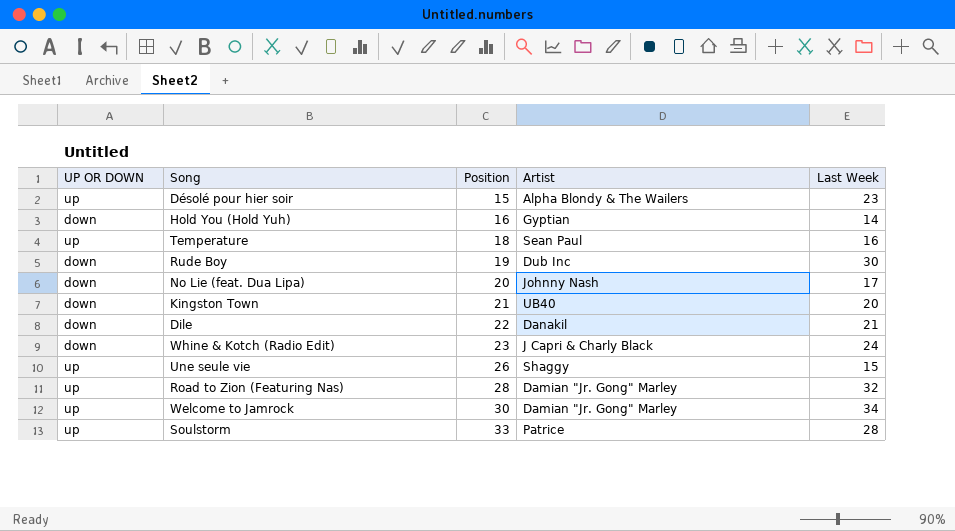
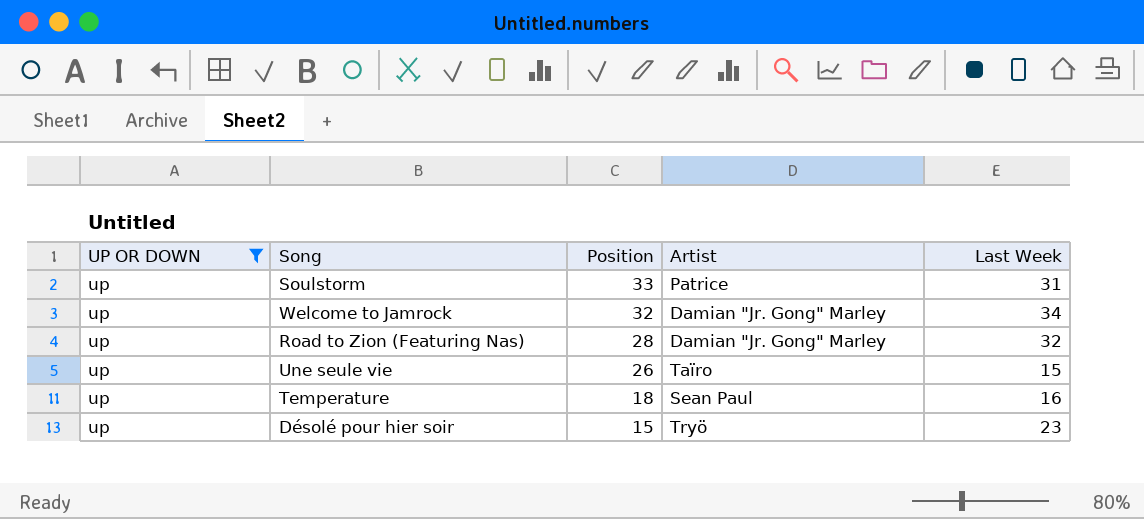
filter: none -> UP OR DOWN = up
row order: Position ascending -> Position descending
Soulstorm | Last Week: 28 -> 31
Welcome to Jamrock | Position: 30 -> 32
Une seule vie | Artist: Shaggy -> Taïro
Désolé pour hier soir | Artist: Alpha Blondy & The Wailers -> Tryö

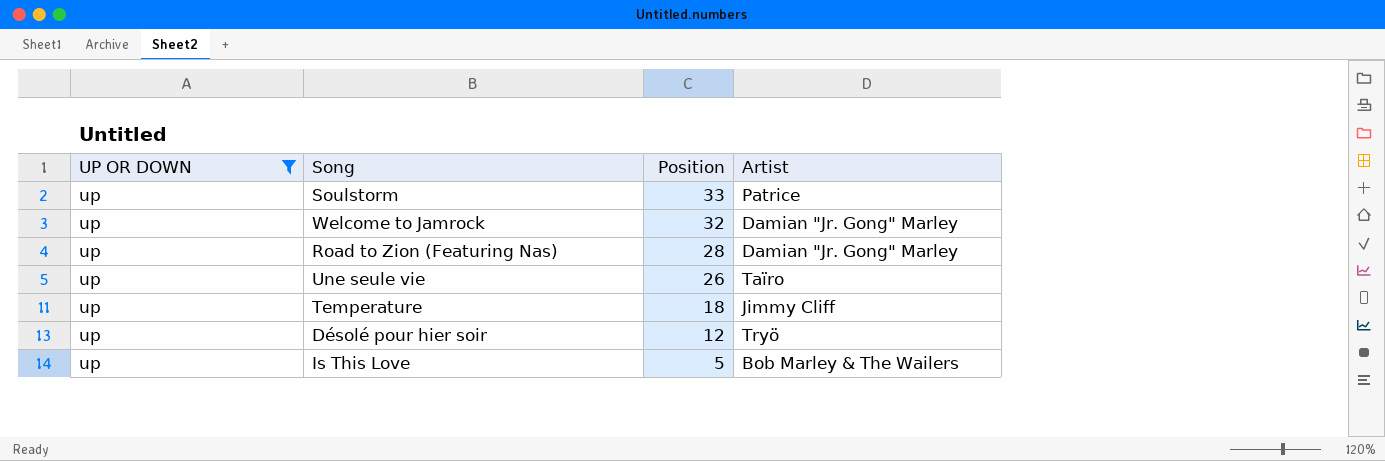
column Last Week | position: 5 -> none
Temperature | Artist: Sean Paul -> Jimmy Cliff
Désolé pour hier soir | Position: 15 -> 12
row Is This Love: none -> up | 5 | Bob Marley & The Wailers

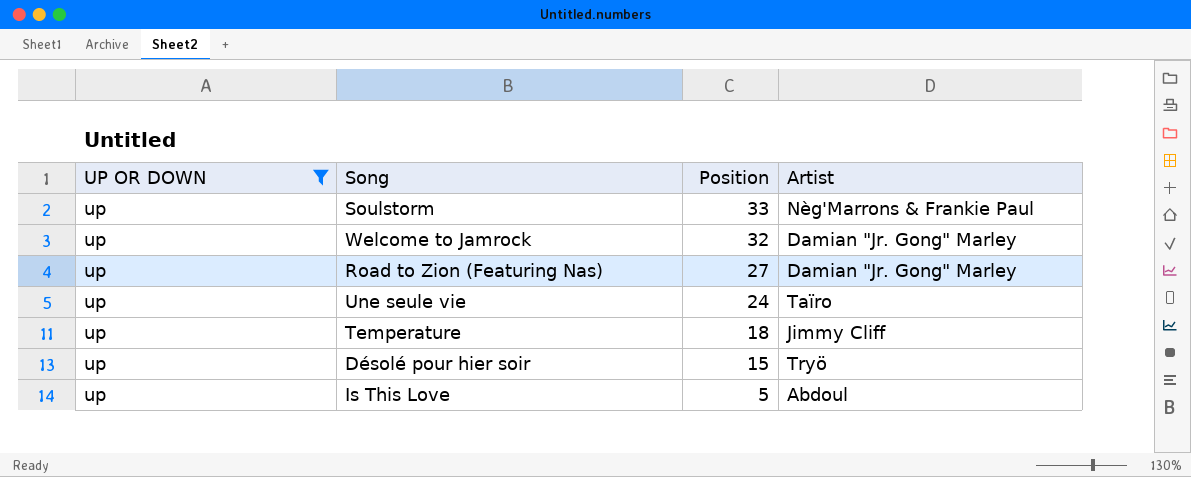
Soulstorm | Artist: Patrice -> Nèg'Marrons & Frankie Paul
Road to Zion (Featuring Nas) | Position: 28 -> 27
Une seule vie | Position: 26 -> 24
Désolé pour hier soir | Position: 12 -> 15
Is This Love | Artist: Bob Marley & The Wailers -> Abdoul

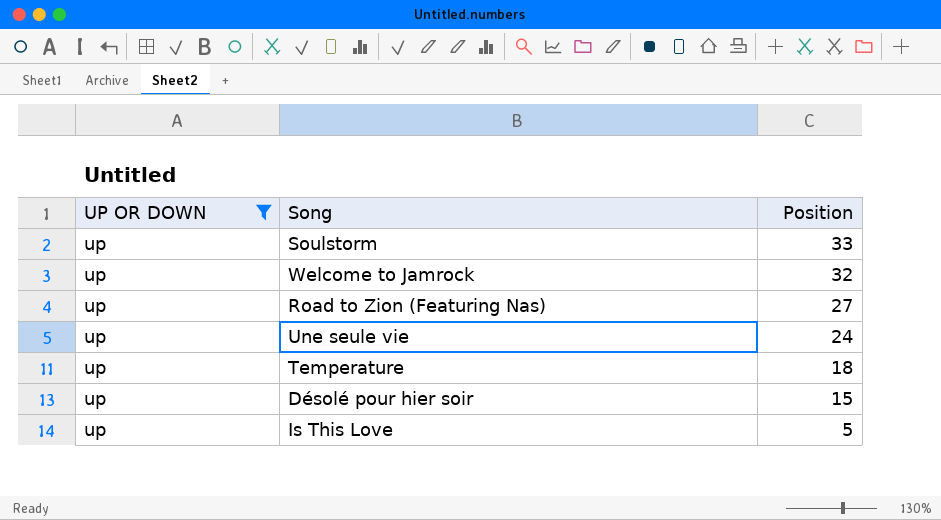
column Artist | position: 4 -> none

